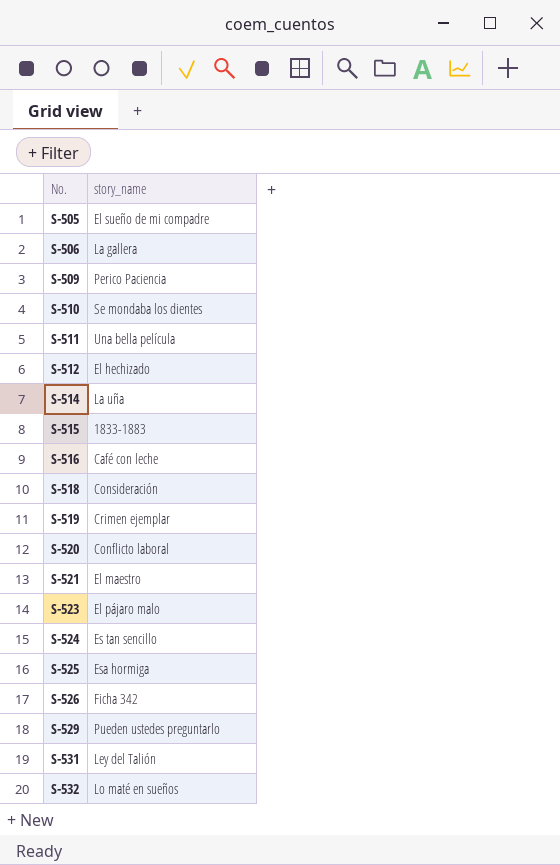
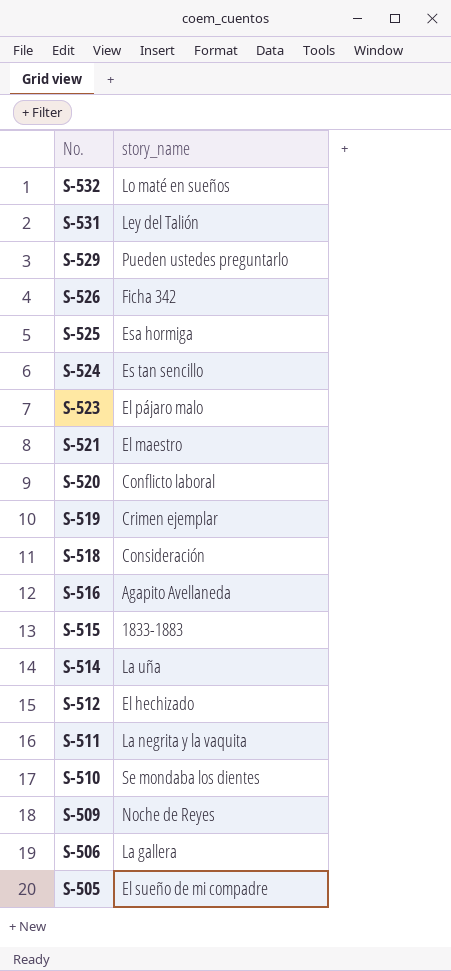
row order: No. ascending -> No. descending
S-516 | story_name: Café con leche -> Agapito Avellaneda
S-511 | story_name: Una bella película -> La negrita y la vaquita
S-509 | story_name: Perico Paciencia -> Noche de Reyes

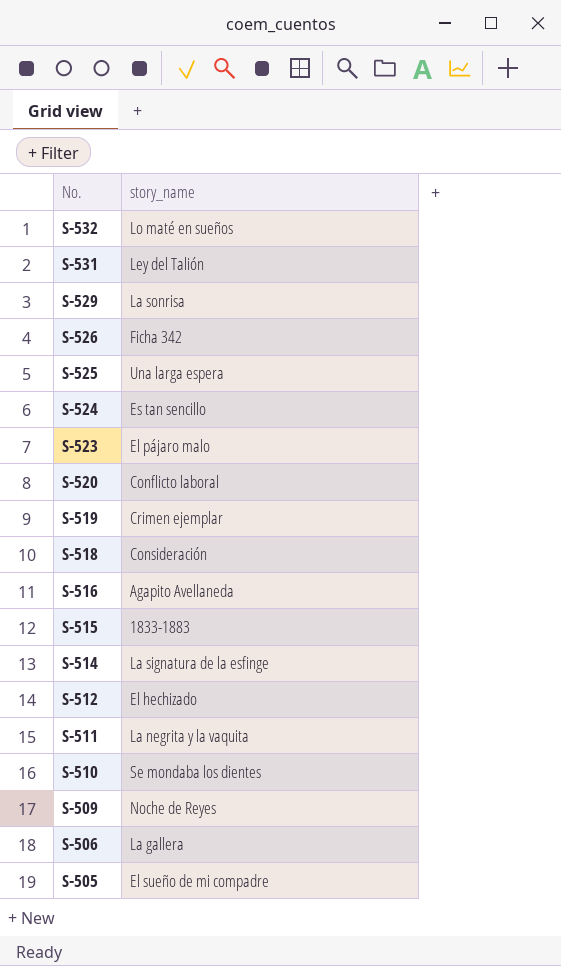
row S-521: El maestro -> none
S-529 | story_name: Pueden ustedes preguntarlo -> La sonrisa
S-525 | story_name: Esa hormiga -> Una larga espera
S-514 | story_name: La uña -> La signatura de la esfinge

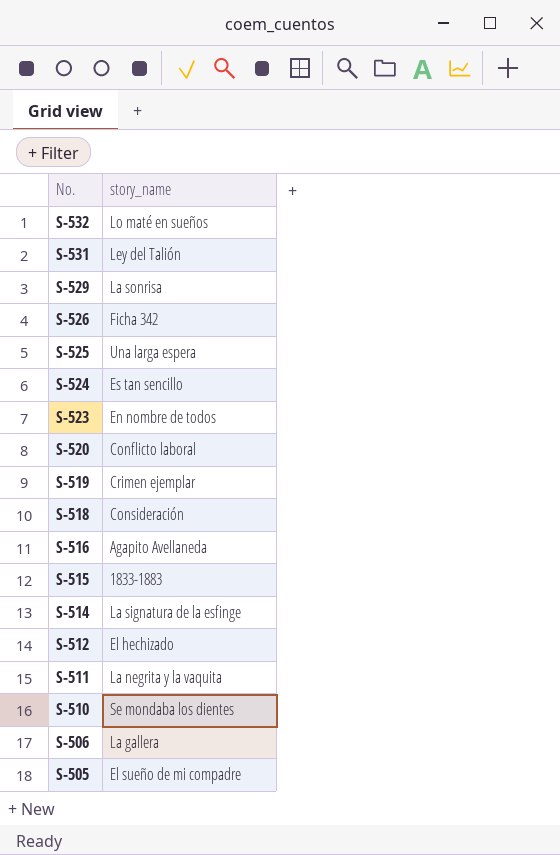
row S-509: Noche de Reyes -> none
S-523 | story_name: El pájaro malo -> En nombre de todos

